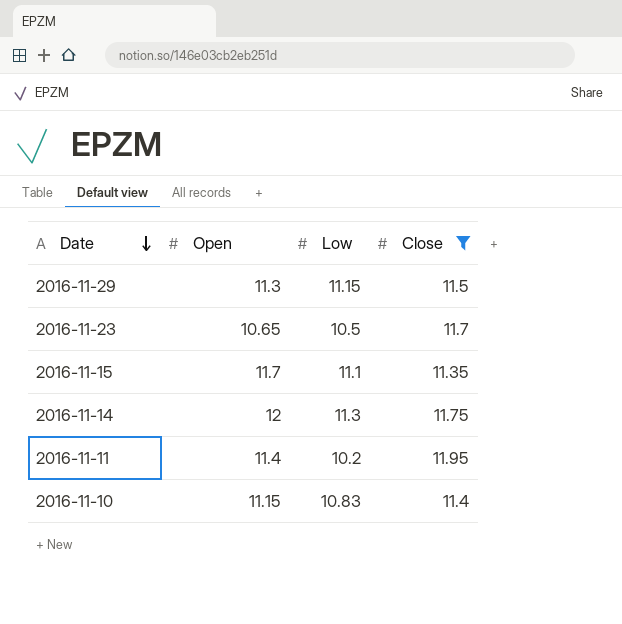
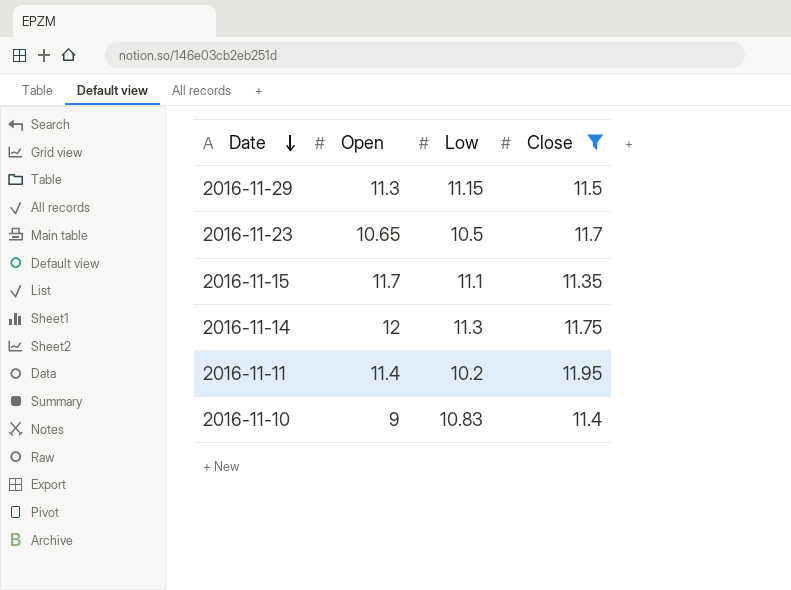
2016-11-10 | Open: 11.15 -> 9

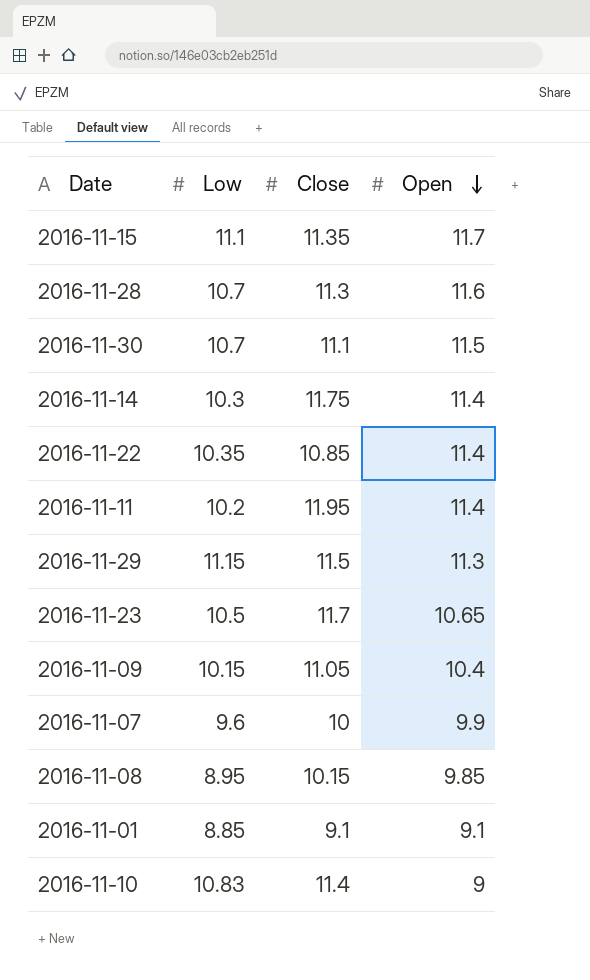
filter: Close >= 11.35 -> none
row order: Date descending -> Open descending
column Open | position: 2 -> 4
2016-11-14 | Low: 11.3 -> 10.3
2016-11-14 | Open: 12 -> 11.4

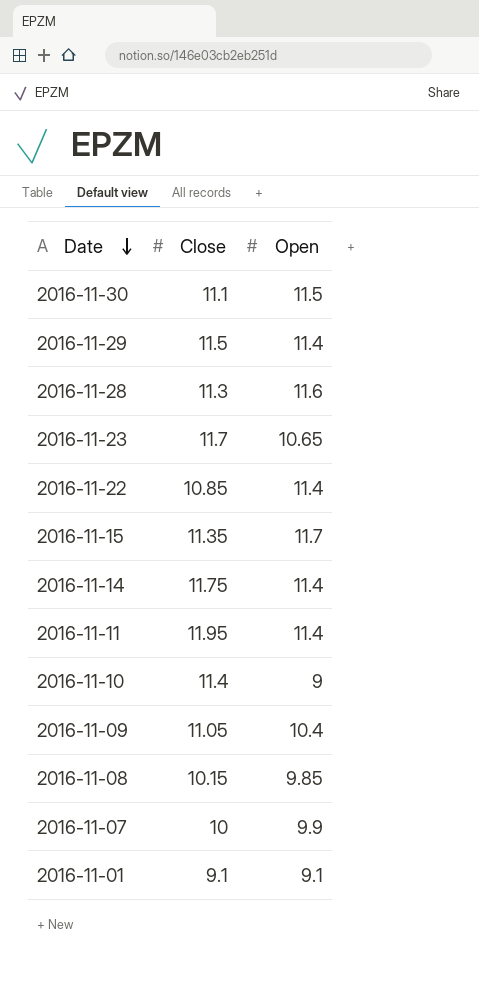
row order: Open descending -> Date descending
column Low | position: 2 -> none
2016-11-29 | Open: 11.3 -> 11.4

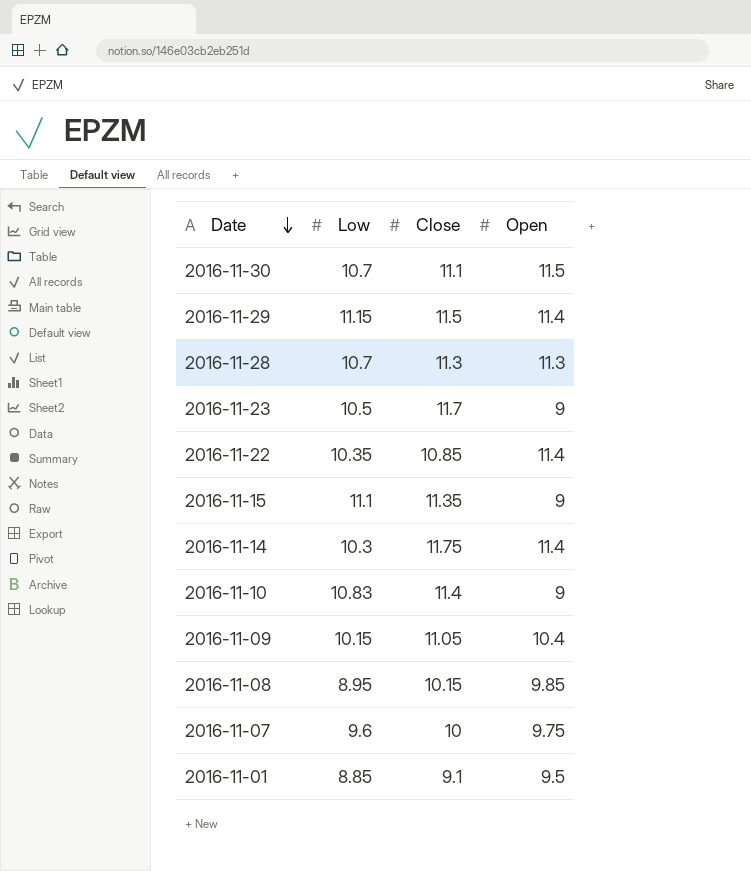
column Low | position: none -> 2
row 2016-11-11: 11.95 | 11.4 -> none
2016-11-28 | Open: 11.6 -> 11.3
2016-11-23 | Open: 10.65 -> 9
2016-11-15 | Open: 11.7 -> 9
2016-11-07 | Open: 9.9 -> 9.75
2016-11-01 | Open: 9.1 -> 9.5

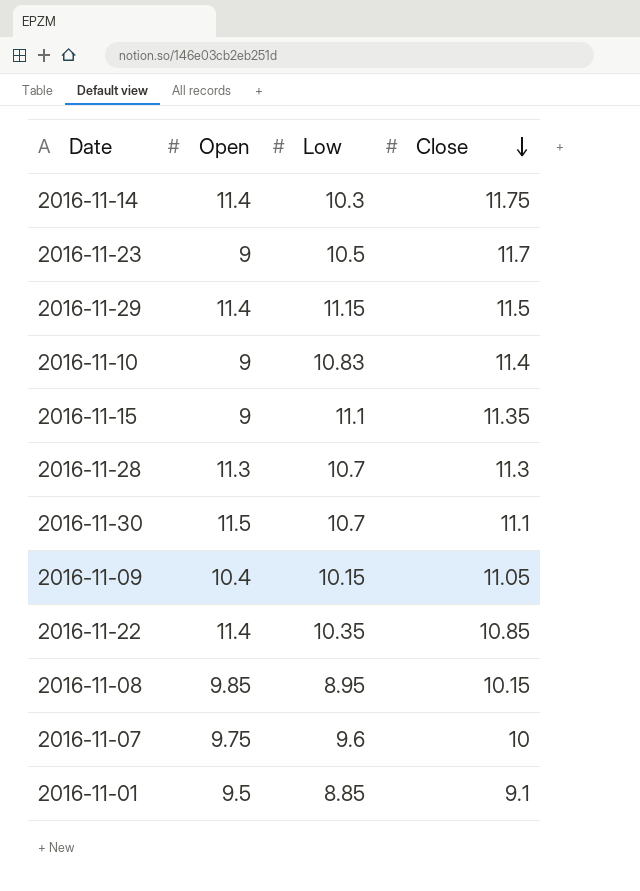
row order: Date descending -> Close descending
column Open | position: 4 -> 2

